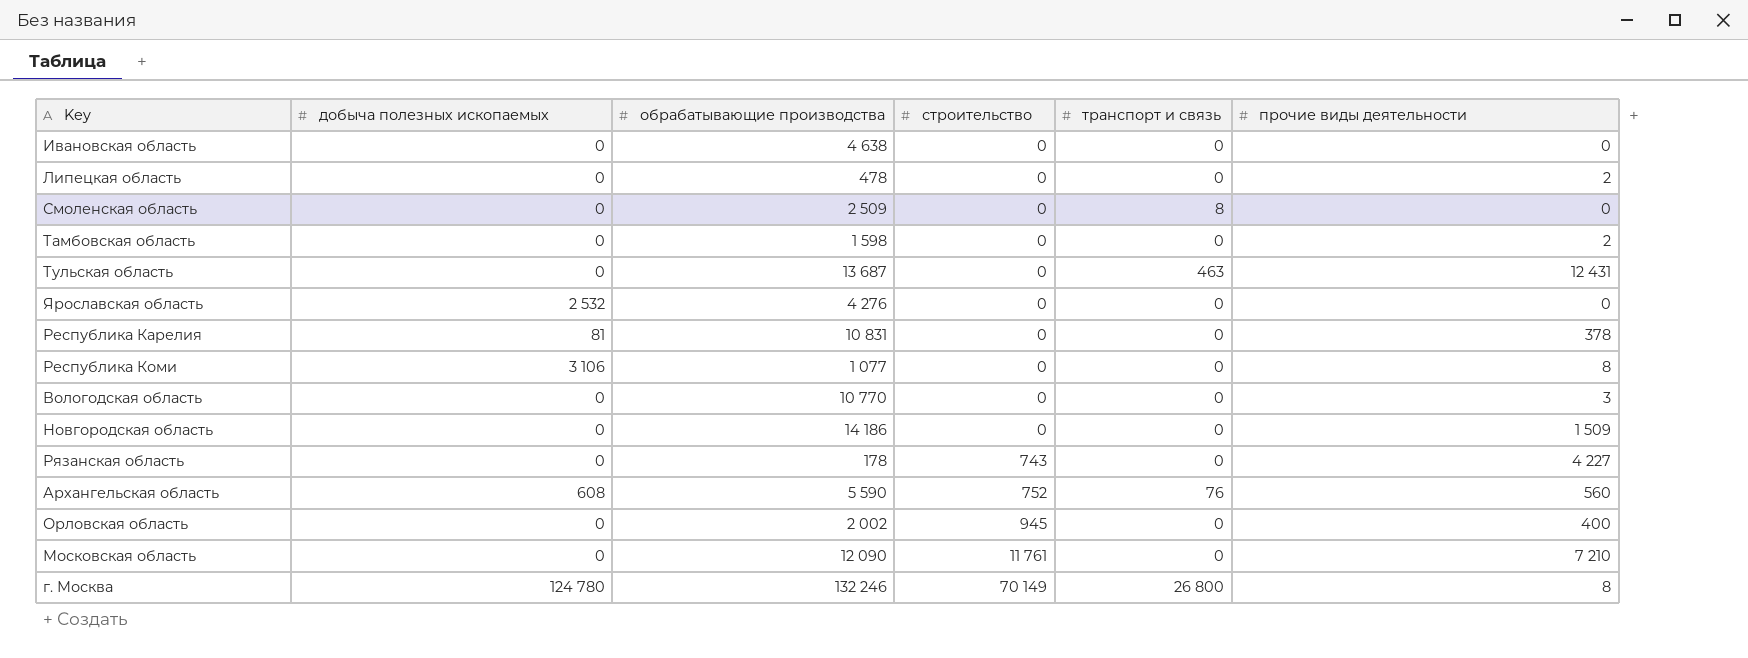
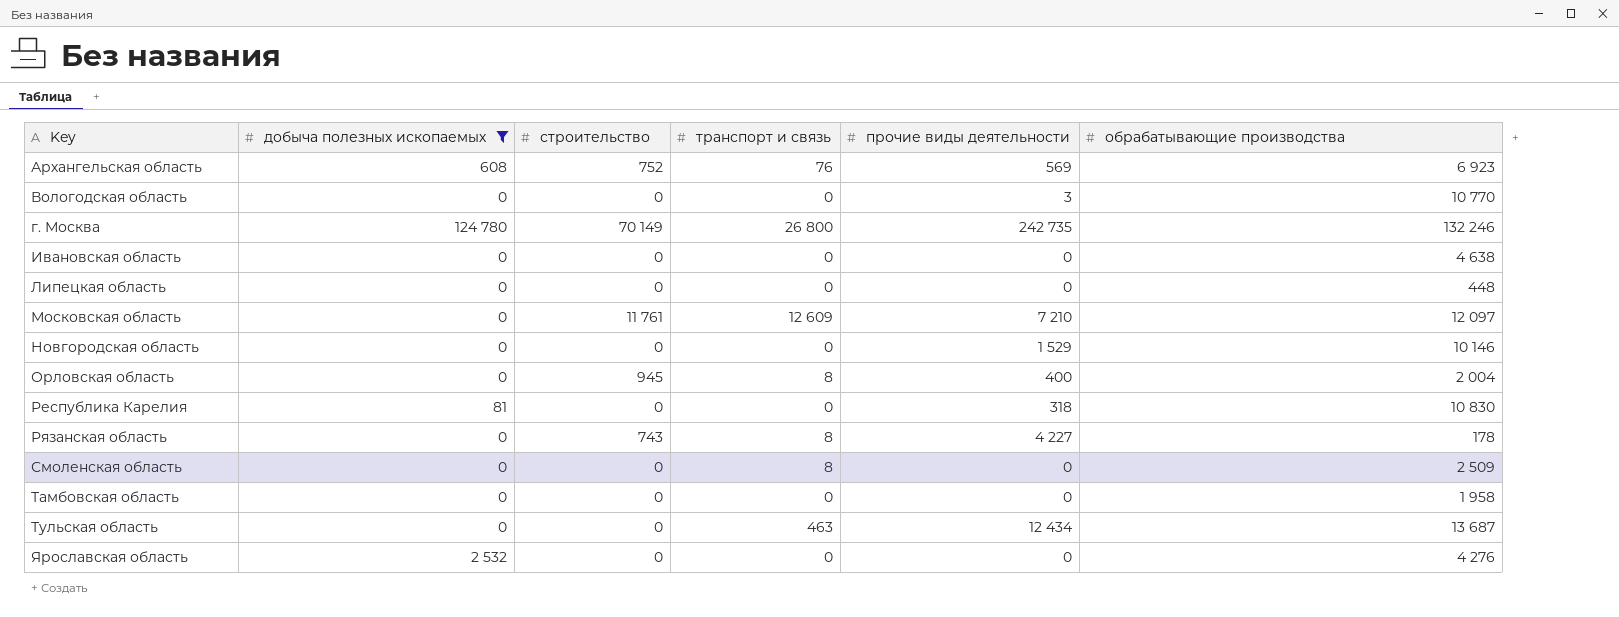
filter: none -> добыча полезных ископаемых != 3 106
row order: строительство ascending -> Key ascending
column обрабатывающие производства | position: 3 -> 6
Архангельская область | прочие виды деятельности: 560 -> 569
Архангельская область | обрабатывающие производства: 5 590 -> 6 923
г. Москва | прочие виды деятельности: 8 -> 242 735
Липецкая область | прочие виды деятельности: 2 -> 0
Липецкая область | обрабатывающие производства: 478 -> 448
Московская область | транспорт и связь: 0 -> 12 609
Московская область | обрабатывающие производства: 12 090 -> 12 097
Новгородская область | прочие виды деятельности: 1 509 -> 1 529
Новгородская область | обрабатывающие производства: 14 186 -> 10 146
Орловская область | транспорт и связь: 0 -> 8
Орловская область | обрабатывающие производства: 2 002 -> 2 004
Республика Карелия | прочие виды деятельности: 378 -> 318
Республика Карелия | обрабатывающие производства: 10 831 -> 10 830
Рязанская область | транспорт и связь: 0 -> 8
Тамбовская область | прочие виды деятельности: 2 -> 0
Тамбовская область | обрабатывающие производства: 1 598 -> 1 958
Тульская область | прочие виды деятельности: 12 431 -> 12 434

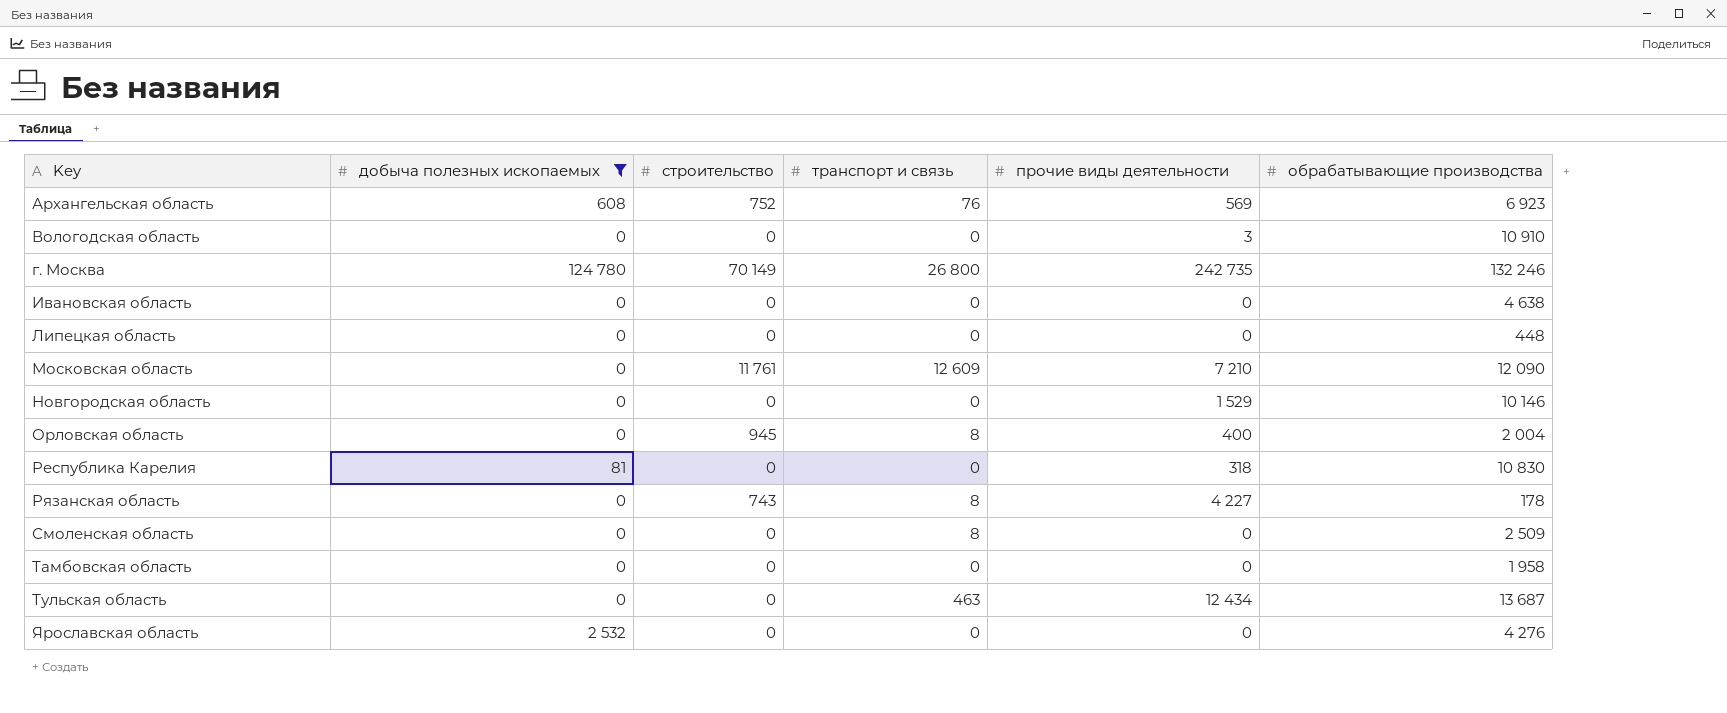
Вологодская область | обрабатывающие производства: 10 770 -> 10 910
Московская область | обрабатывающие производства: 12 097 -> 12 090

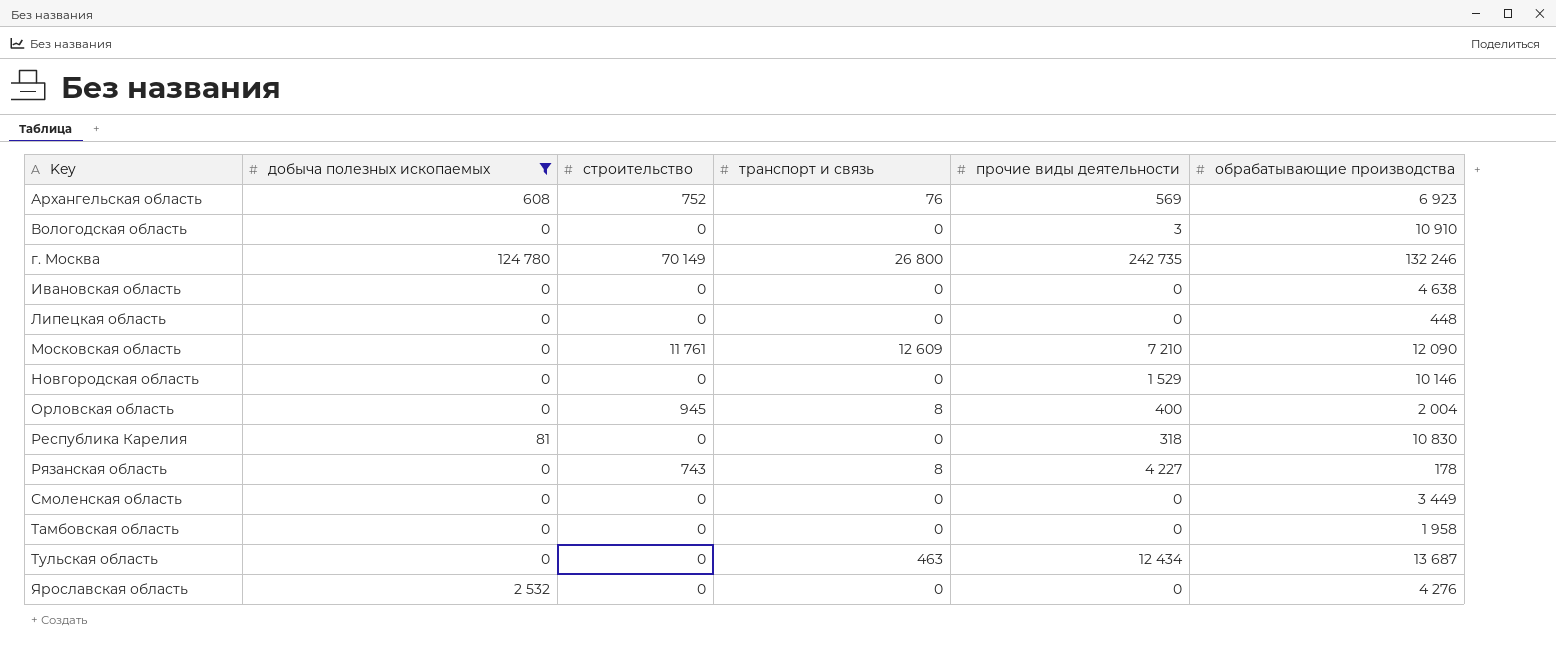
Смоленская область | транспорт и связь: 8 -> 0
Смоленская область | обрабатывающие производства: 2 509 -> 3 449

